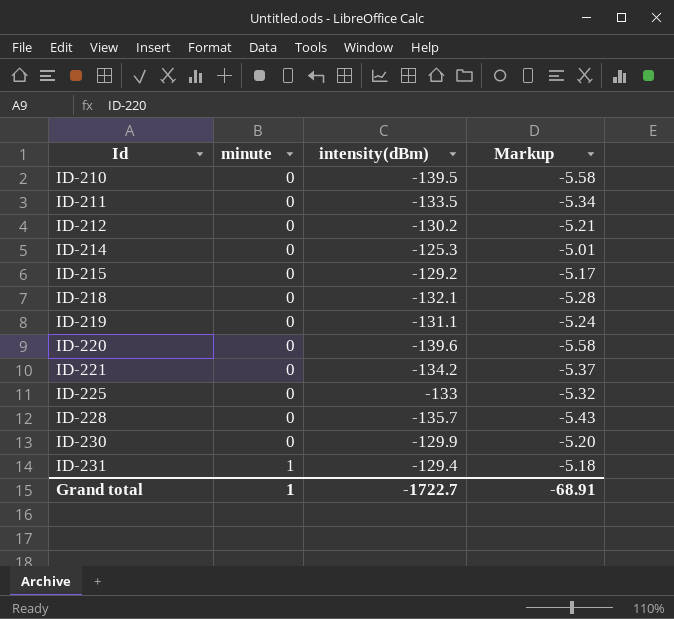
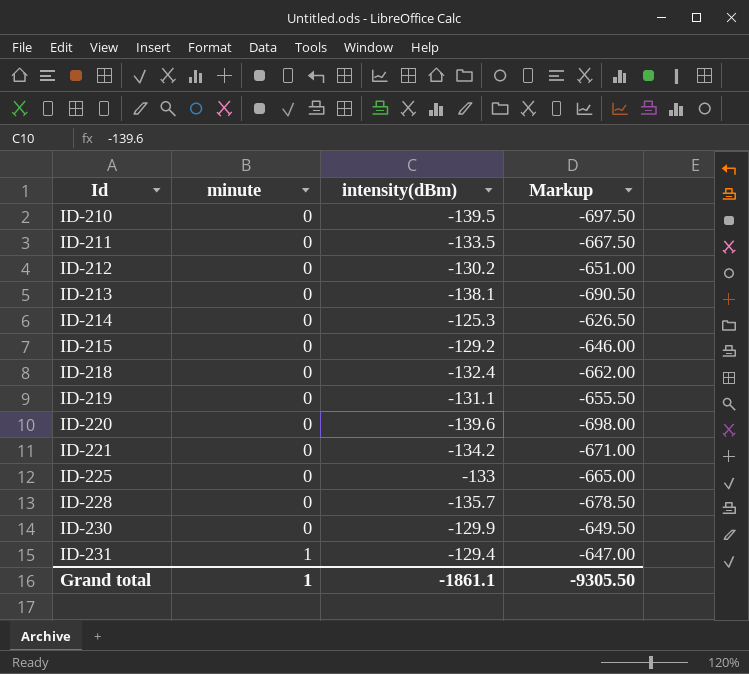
column Markup | formula: [intensity(dBm)] * 0.04 -> [intensity(dBm)] * 5
row ID-213: none -> 0 | -138.1 | -690.50
ID-218 | intensity(dBm): -132.1 -> -132.4
Grand total | intensity(dBm): -1722.7 -> -1861.1
Grand total | Markup: -68.91 -> -9305.50

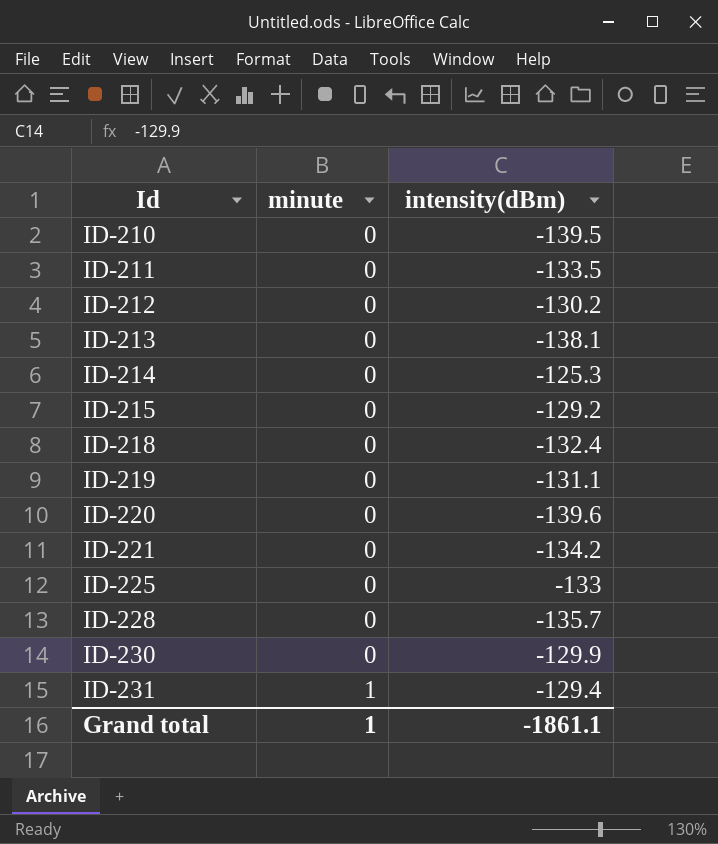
column Markup | formula: [intensity(dBm)] * 5 -> none

